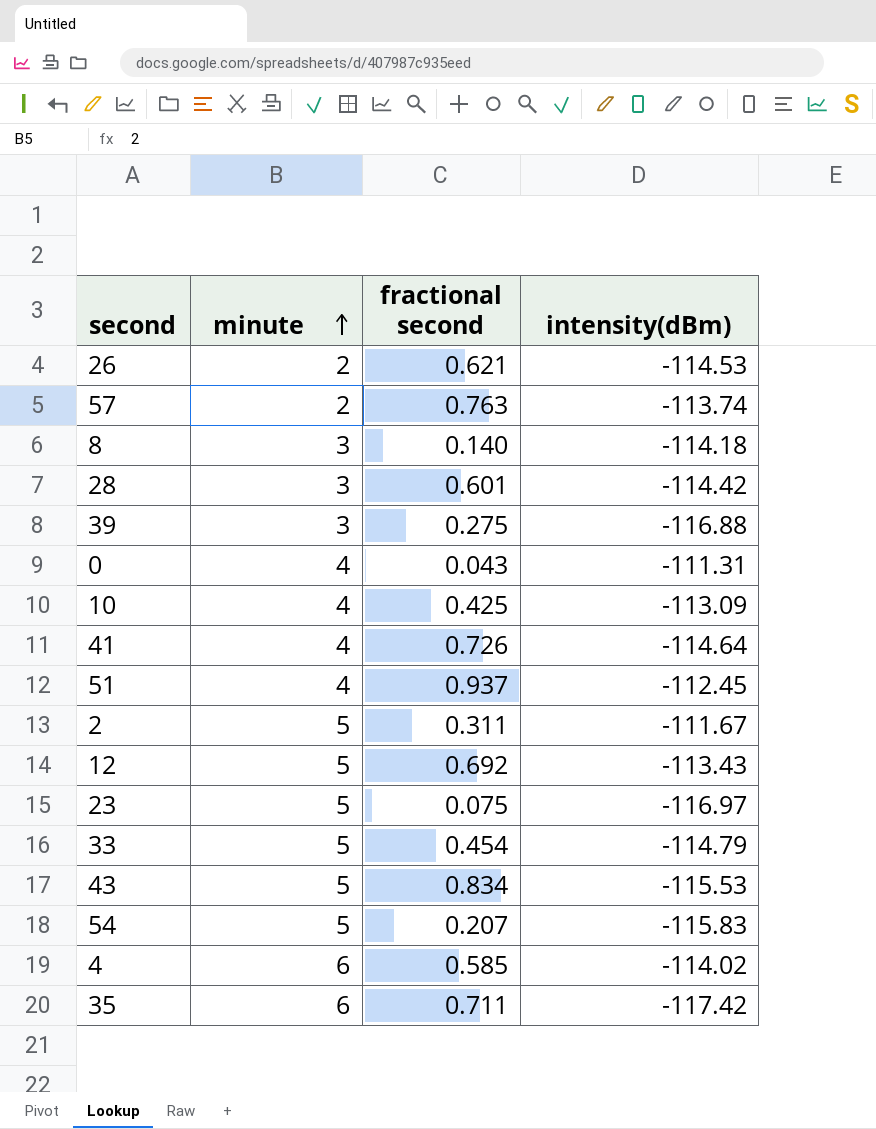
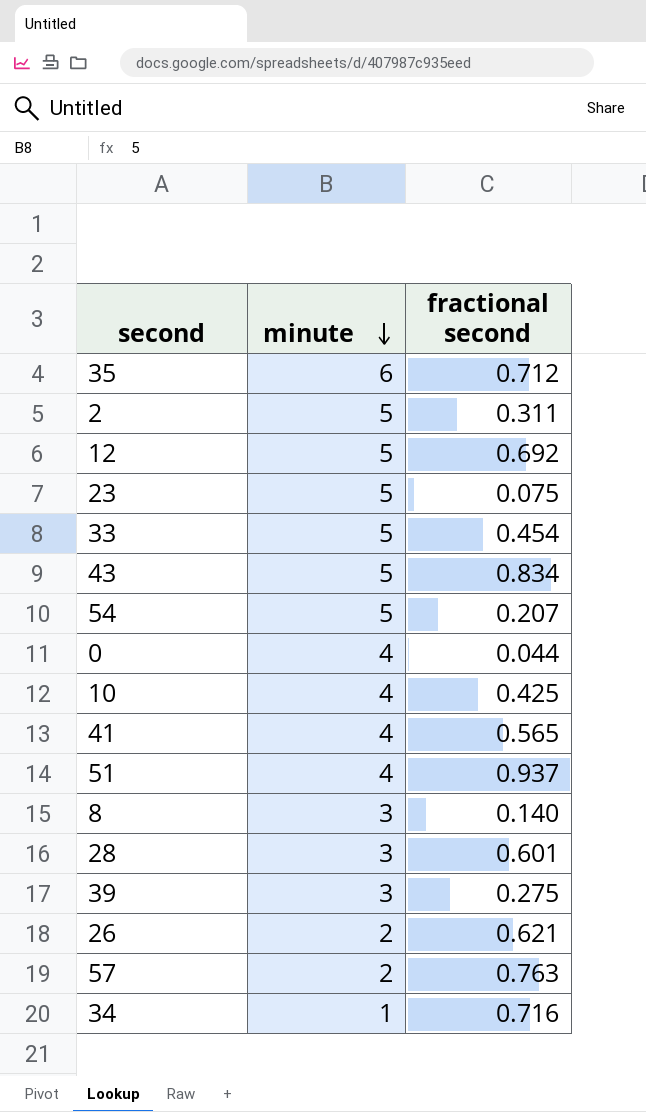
row order: minute ascending -> minute descending
column intensity(dBm) | position: 4 -> none
row 4: 6 | 0.585 | -114.02 -> none
35 | fractional second: 0.711 -> 0.712
0 | fractional second: 0.043 -> 0.044
41 | fractional second: 0.726 -> 0.565
row 34: none -> 1 | 0.716

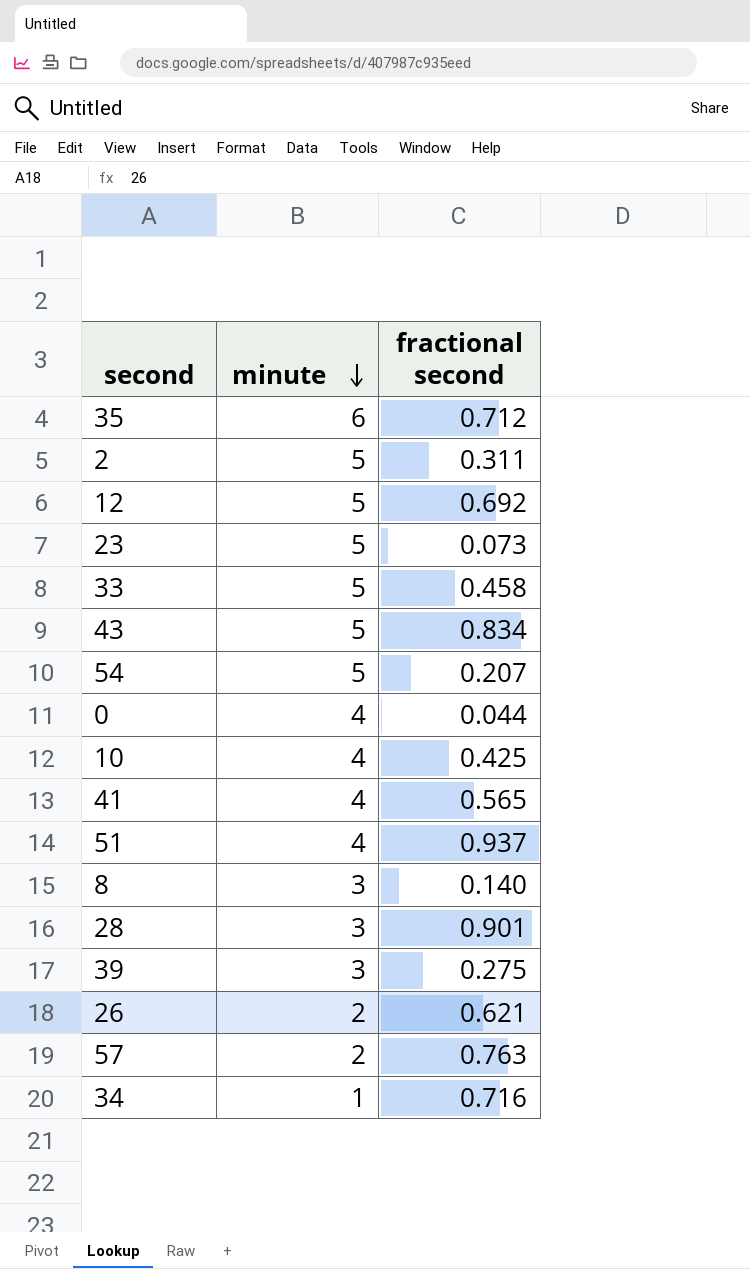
23 | fractional second: 0.075 -> 0.073
33 | fractional second: 0.454 -> 0.458
28 | fractional second: 0.601 -> 0.901

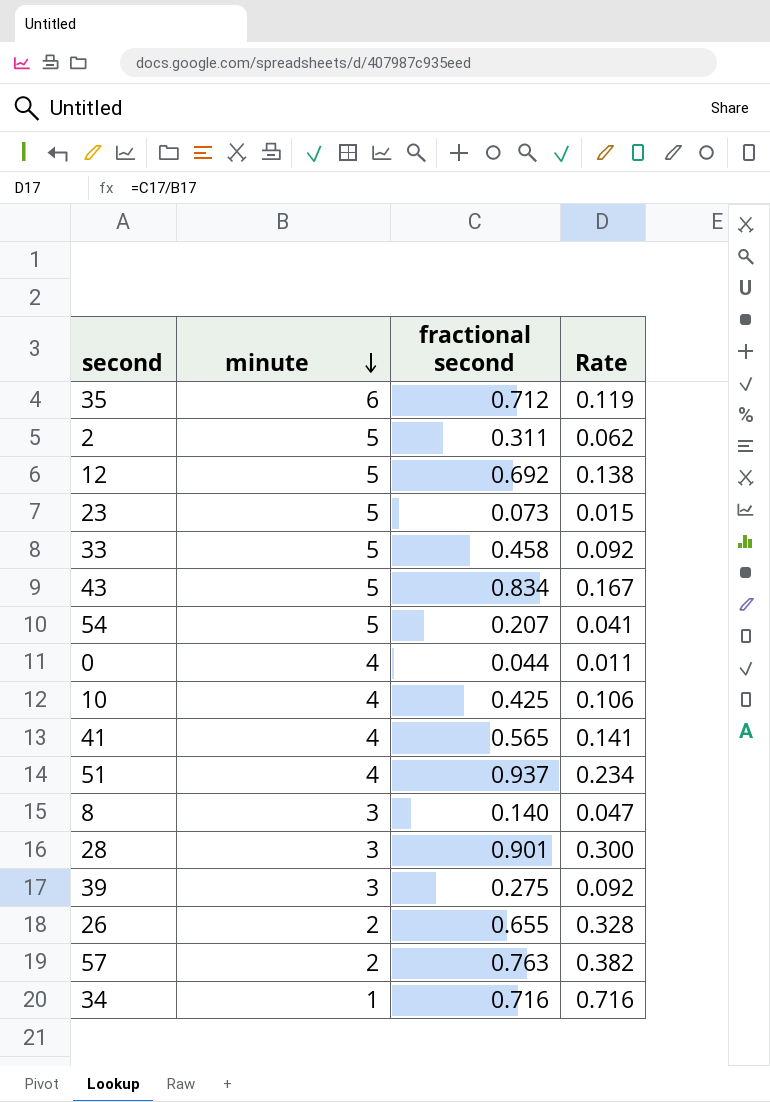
column Rate | formula: none -> [fractional second] / [minute]
26 | fractional second: 0.621 -> 0.655

